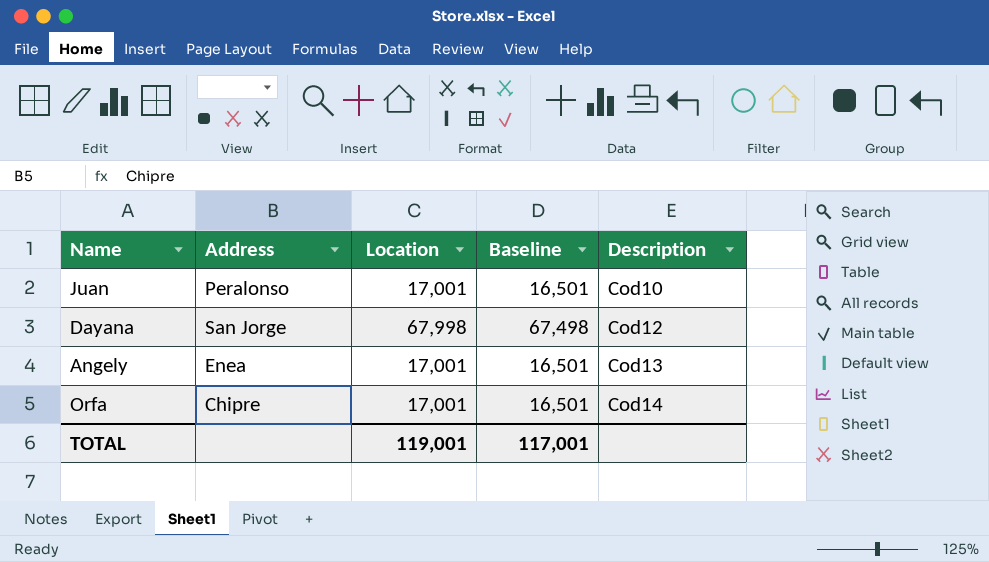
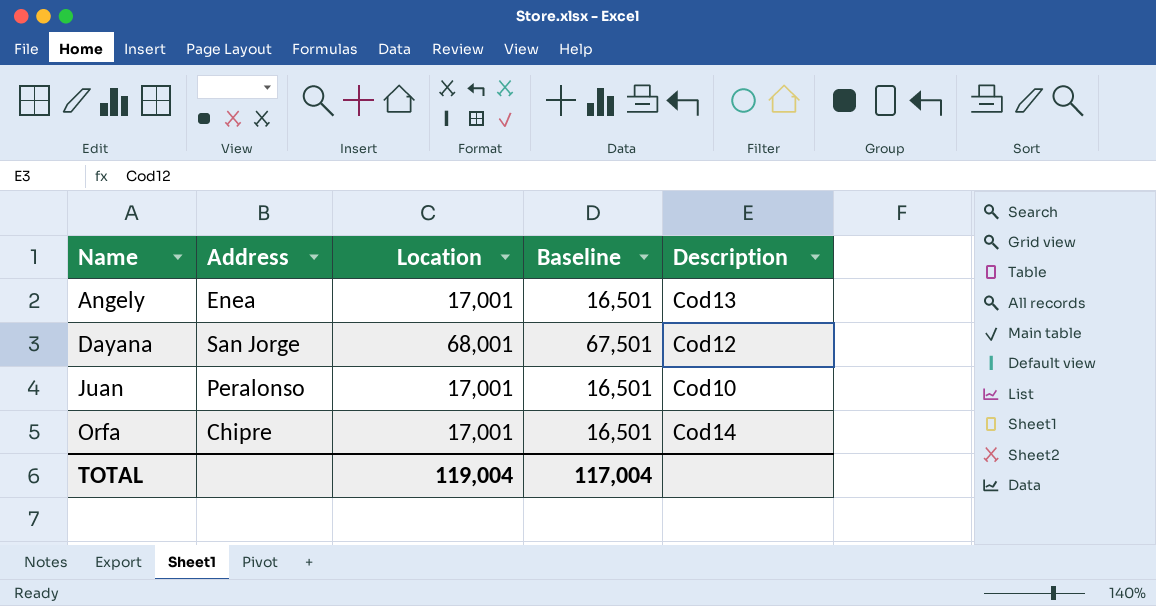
row order: Description ascending -> Name ascending
Dayana | Location: 67,998 -> 68,001
Dayana | Baseline: 67,498 -> 67,501
TOTAL | Location: 119,001 -> 119,004
TOTAL | Baseline: 117,001 -> 117,004

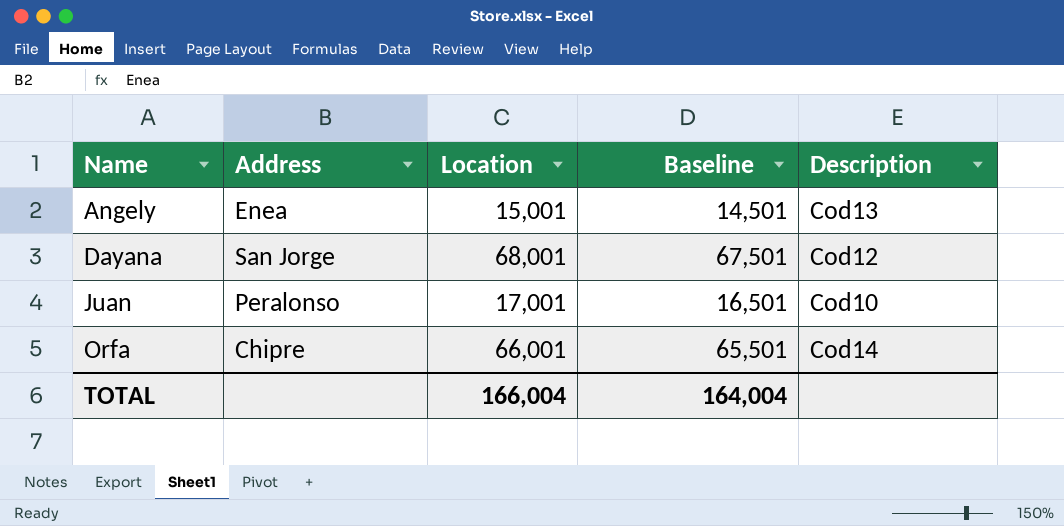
Angely | Location: 17,001 -> 15,001
Angely | Baseline: 16,501 -> 14,501
Orfa | Location: 17,001 -> 66,001
Orfa | Baseline: 16,501 -> 65,501
TOTAL | Location: 119,004 -> 166,004
TOTAL | Baseline: 117,004 -> 164,004

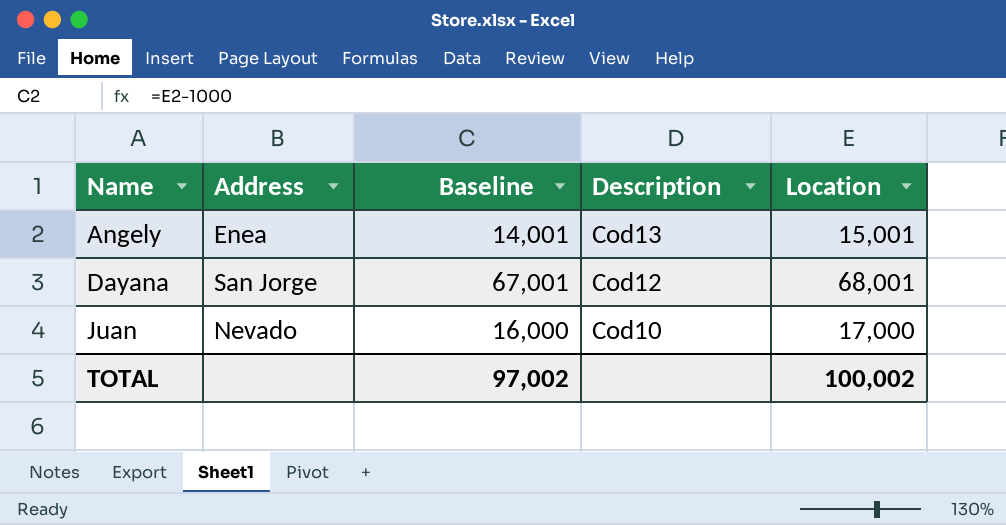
column Baseline | formula: [Location] - 500 -> [Location] - 1000
column Location | position: 3 -> 5
row Orfa: Chipre | 66,001 | 65,501 | Cod14 -> none
Juan | Address: Peralonso -> Nevado
Juan | Location: 17,001 -> 17,000
TOTAL | Baseline: 164,004 -> 97,002
TOTAL | Location: 166,004 -> 100,002

